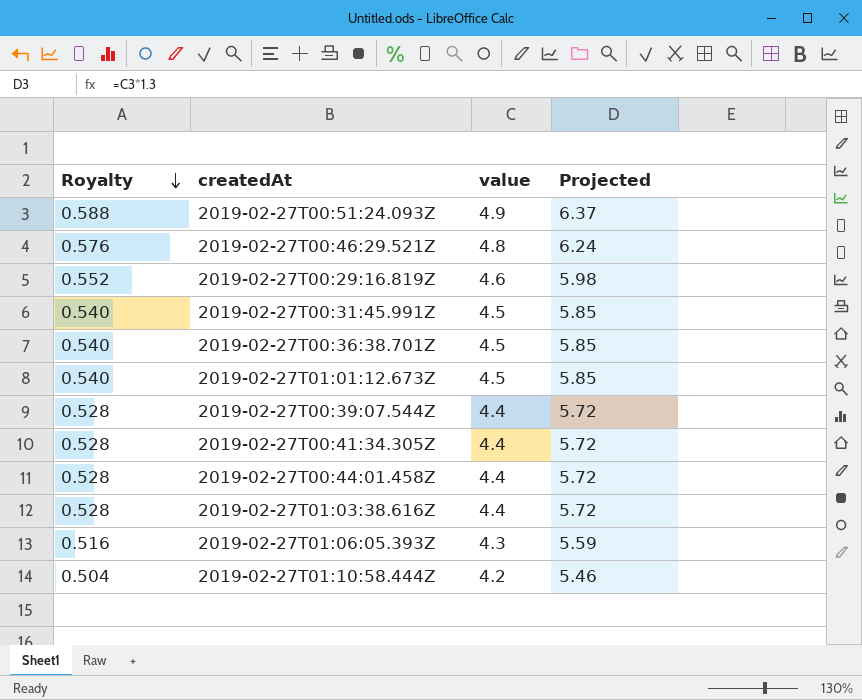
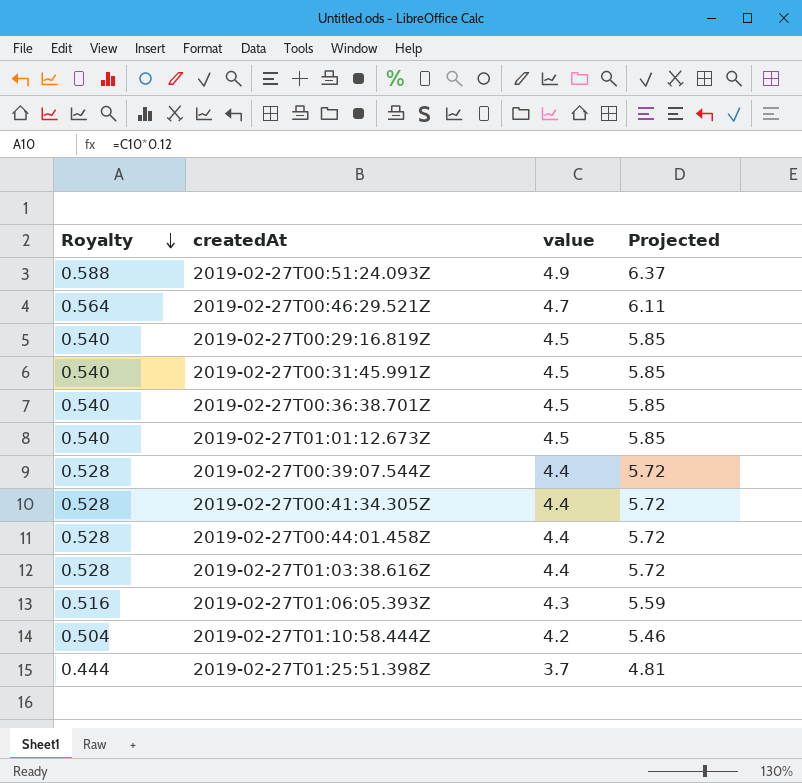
2019-02-27T00:46:29.521Z | Royalty: 0.576 -> 0.564
2019-02-27T00:46:29.521Z | value: 4.8 -> 4.7
2019-02-27T00:46:29.521Z | Projected: 6.24 -> 6.11
2019-02-27T00:29:16.819Z | Royalty: 0.552 -> 0.540
2019-02-27T00:29:16.819Z | value: 4.6 -> 4.5
2019-02-27T00:29:16.819Z | Projected: 5.98 -> 5.85
row 2019-02-27T01:25:51.398Z: none -> 0.444 | 3.7 | 4.81

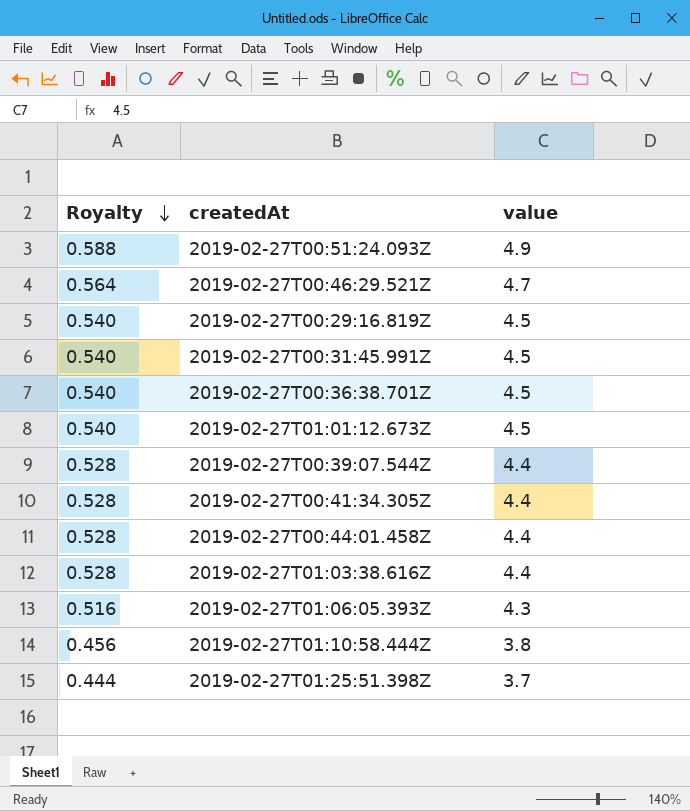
column Projected | formula: [value] * 1.3 -> none
2019-02-27T01:10:58.444Z | Royalty: 0.504 -> 0.456
2019-02-27T01:10:58.444Z | value: 4.2 -> 3.8

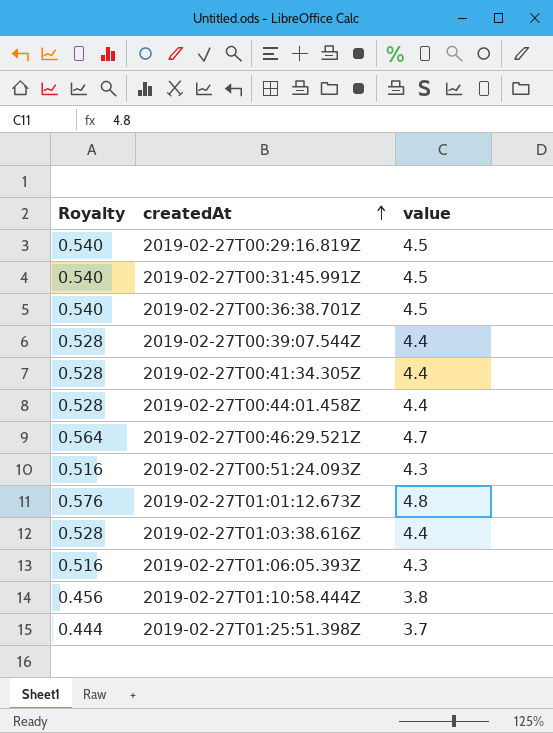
row order: Royalty descending -> createdAt ascending
2019-02-27T00:51:24.093Z | Royalty: 0.588 -> 0.516
2019-02-27T00:51:24.093Z | value: 4.9 -> 4.3
2019-02-27T01:01:12.673Z | Royalty: 0.540 -> 0.576
2019-02-27T01:01:12.673Z | value: 4.5 -> 4.8

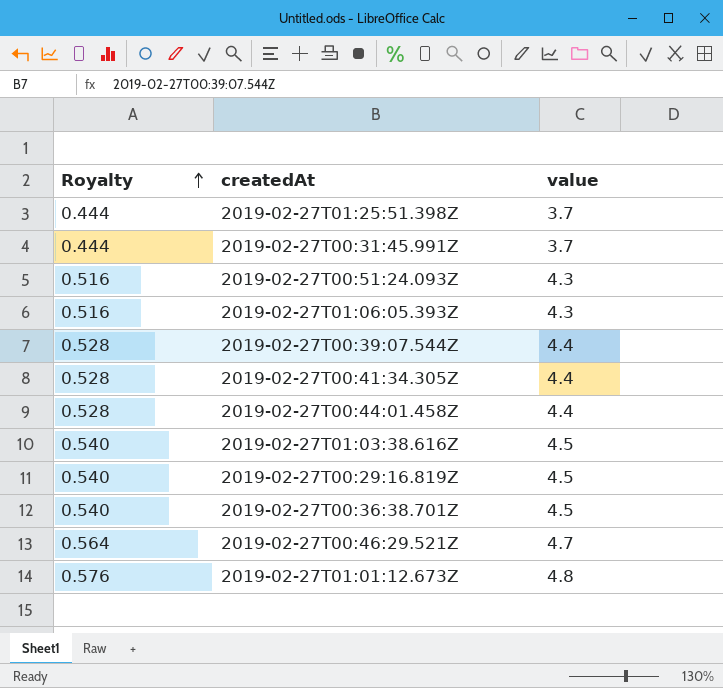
row order: createdAt ascending -> Royalty ascending
row 2019-02-27T01:10:58.444Z: 0.456 | 3.8 -> none
2019-02-27T00:31:45.991Z | Royalty: 0.540 -> 0.444
2019-02-27T00:31:45.991Z | value: 4.5 -> 3.7
2019-02-27T01:03:38.616Z | Royalty: 0.528 -> 0.540
2019-02-27T01:03:38.616Z | value: 4.4 -> 4.5

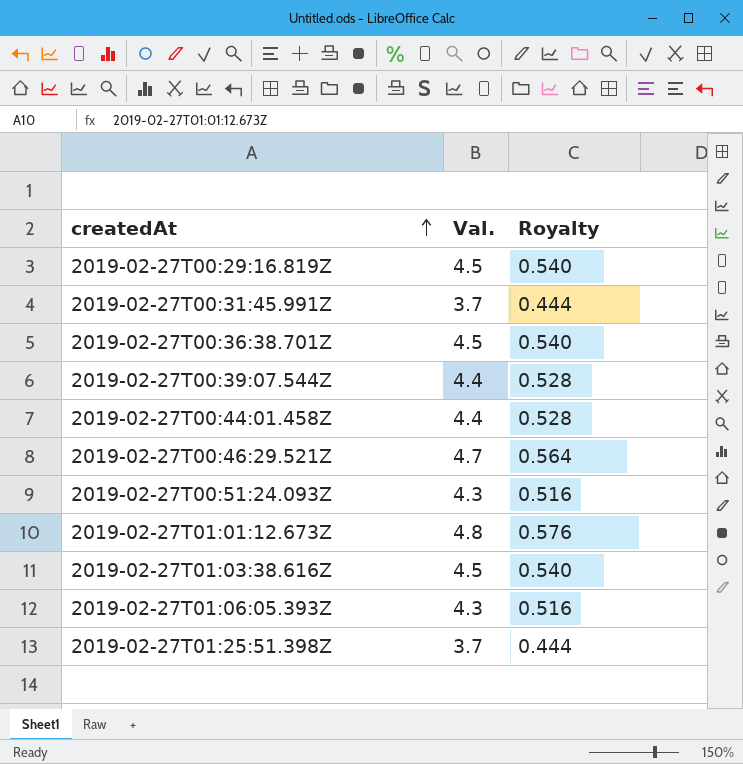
row order: Royalty ascending -> createdAt ascending
column name: value -> Val.
column Royalty | position: 1 -> 3
row 2019-02-27T00:41:34.305Z: 0.528 | 4.4 -> none

